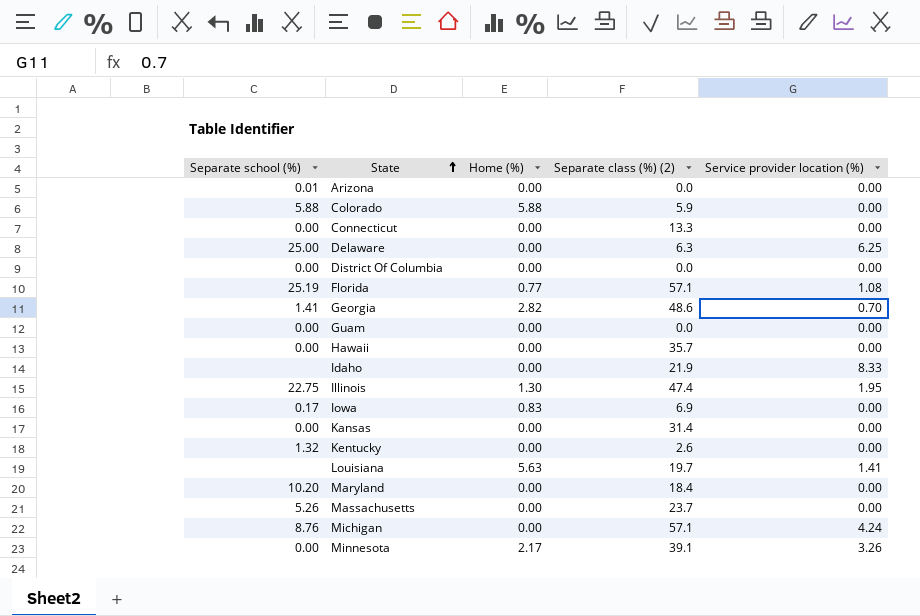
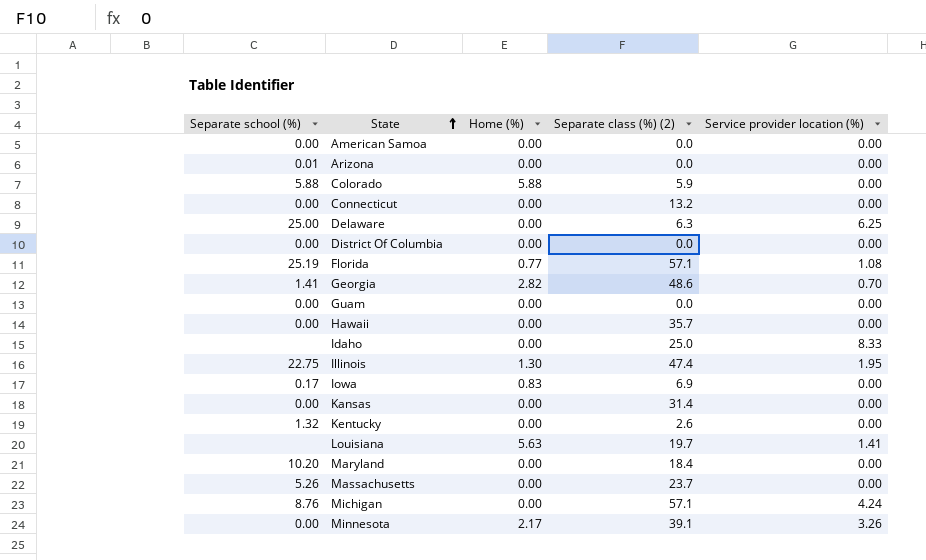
row American Samoa: none -> 0.00 | 0.00 | 0.0 | 0.00
Connecticut | Separate class (%) (2): 13.3 -> 13.2
Idaho | Separate class (%) (2): 21.9 -> 25.0

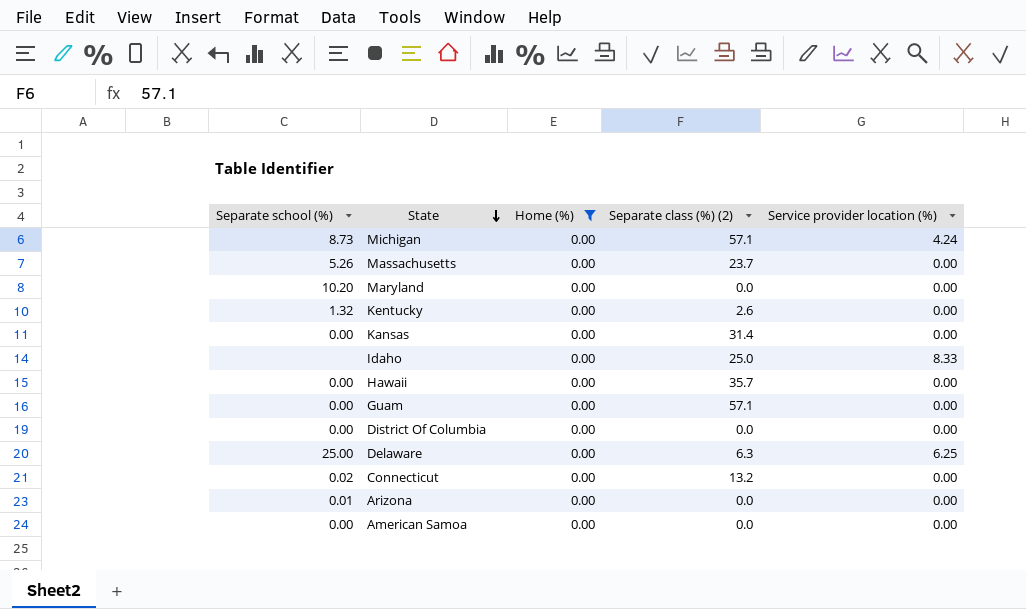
filter: none -> Home (%) = 0.00
row order: State ascending -> State descending
Michigan | Separate school (%): 8.76 -> 8.73
Maryland | Separate class (%) (2): 18.4 -> 0.0
Guam | Separate class (%) (2): 0.0 -> 57.1
Connecticut | Separate school (%): 0.00 -> 0.02

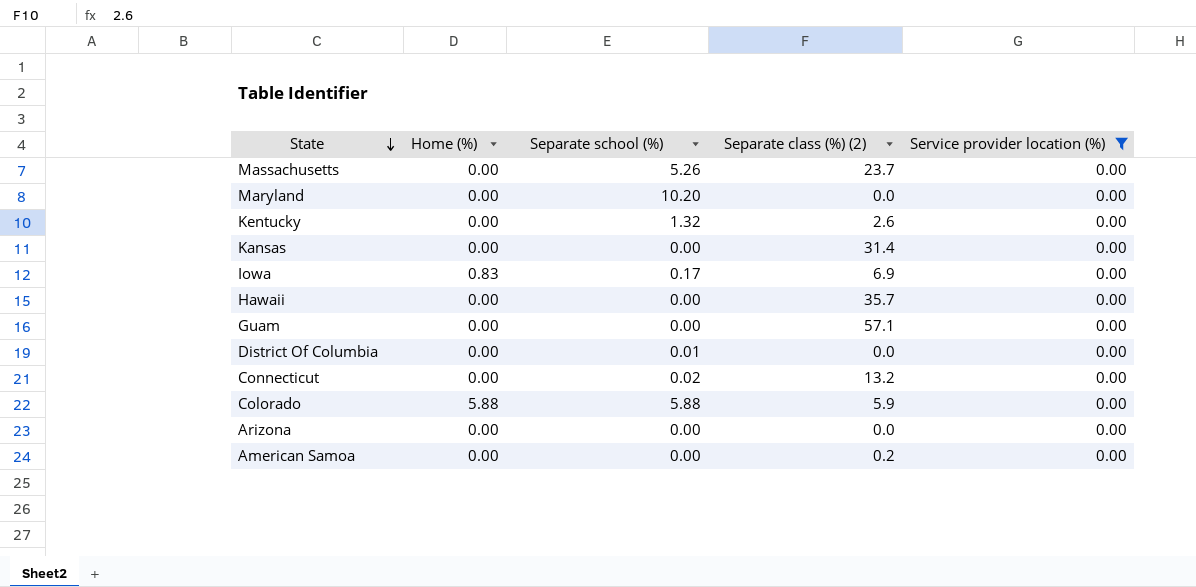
filter: Home (%) = 0.00 -> Service provider location (%) = 0.00
column Separate school (%) | position: 1 -> 3
District Of Columbia | Separate school (%): 0.00 -> 0.01
Arizona | Separate school (%): 0.01 -> 0.00
American Samoa | Separate class (%) (2): 0.0 -> 0.2

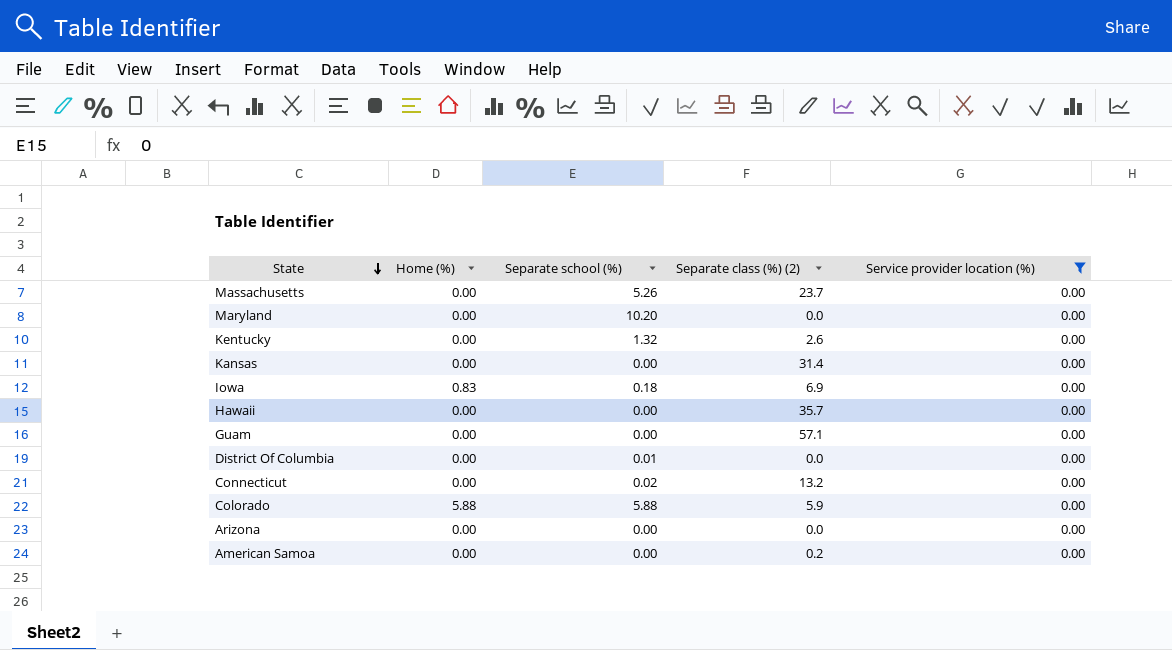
Iowa | Separate school (%): 0.17 -> 0.18

